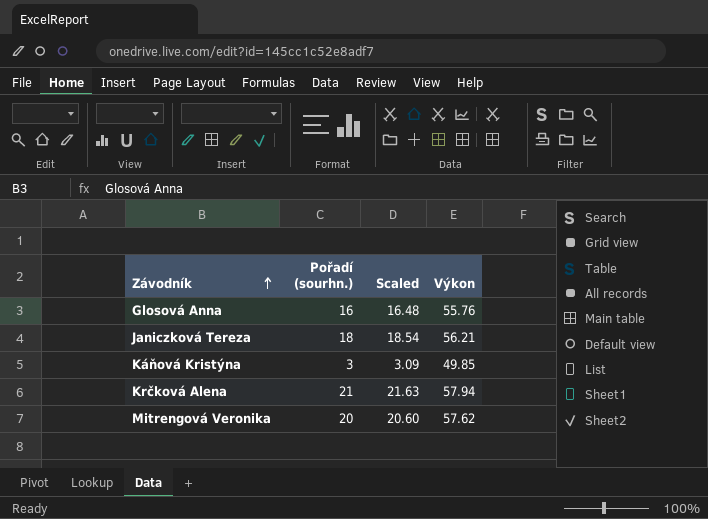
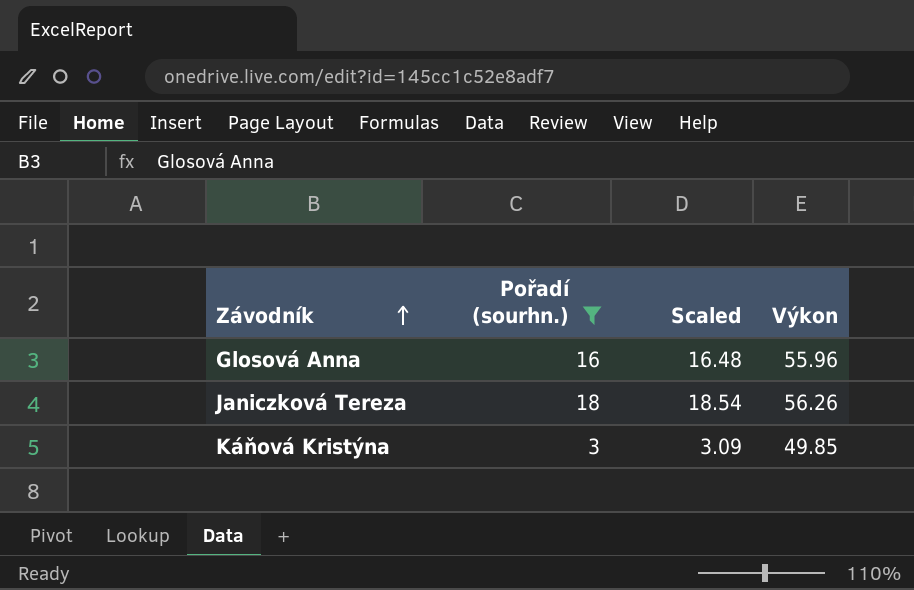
filter: none -> Pořadí (sourhn.) <= 18
Glosová Anna | Výkon: 55.76 -> 55.96
Janiczková Tereza | Výkon: 56.21 -> 56.26

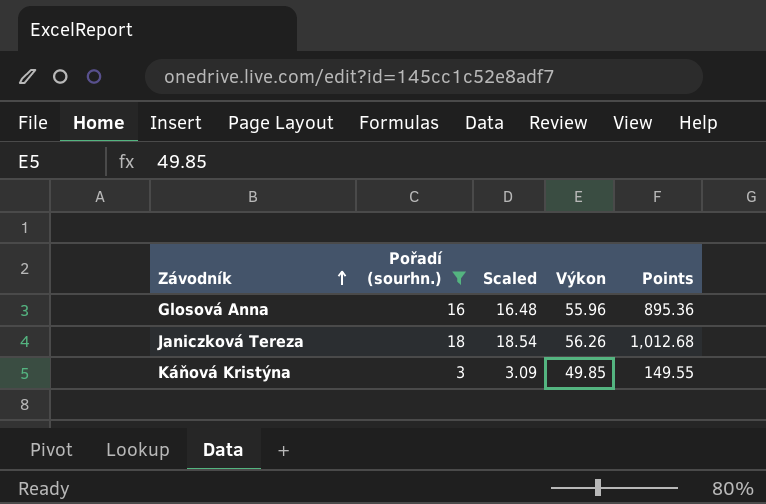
column Points | formula: none -> [Pořadí (sourhn.)] * [Výkon]

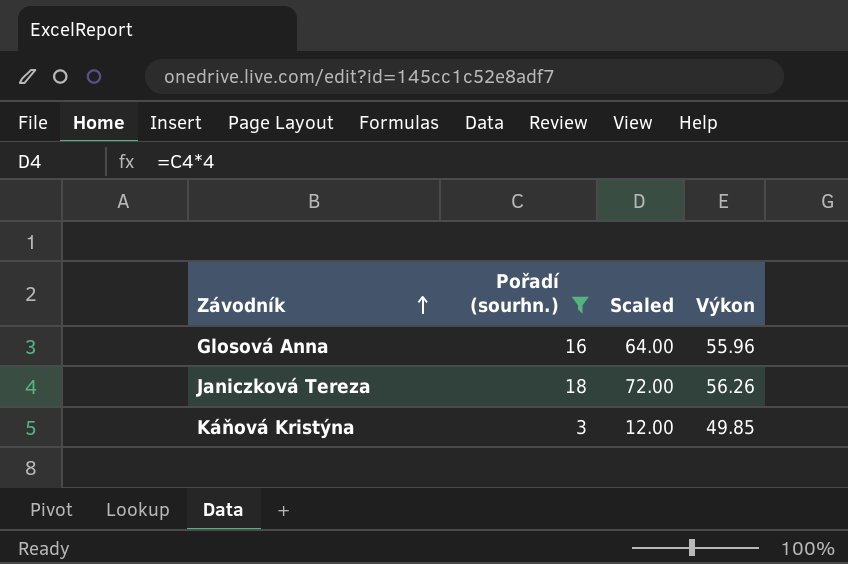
column Points | formula: [Pořadí (sourhn.)] * [Výkon] -> none
column Scaled | formula: [Pořadí (sourhn.)] * 1.03 -> [Pořadí (sourhn.)] * 4

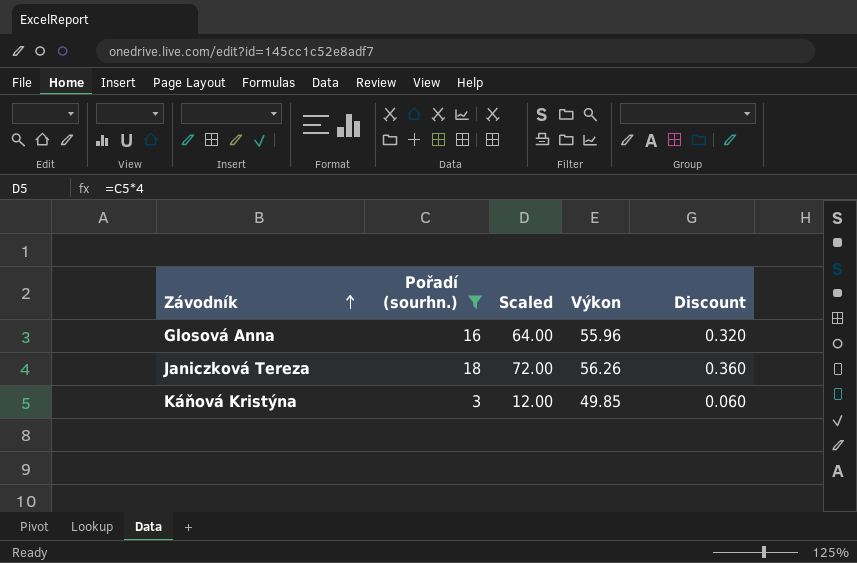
column Discount | formula: none -> [Pořadí (sourhn.)] * 0.02

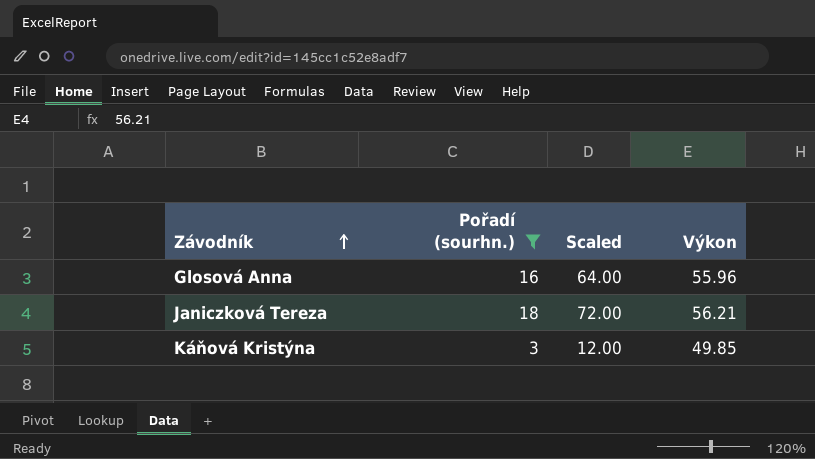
column Discount | formula: [Pořadí (sourhn.)] * 0.02 -> none
Janiczková Tereza | Výkon: 56.26 -> 56.21

